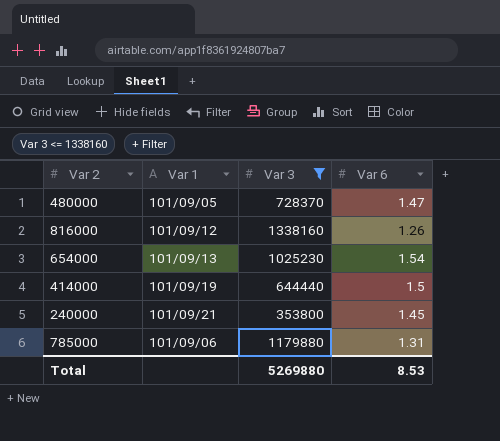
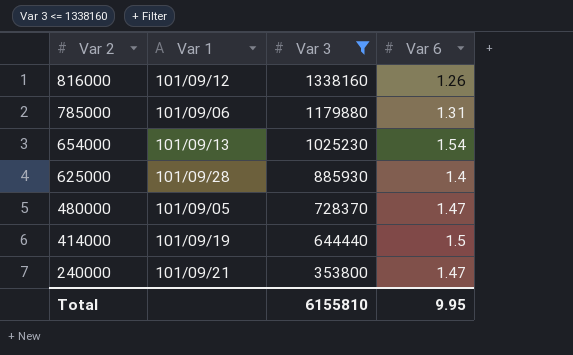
row order: none -> Var 2 descending
row 625000: none -> 101/09/28 | 885930 | 1.4
240000 | Var 6: 1.45 -> 1.47
Total | Var 3: 5269880 -> 6155810
Total | Var 6: 8.53 -> 9.95

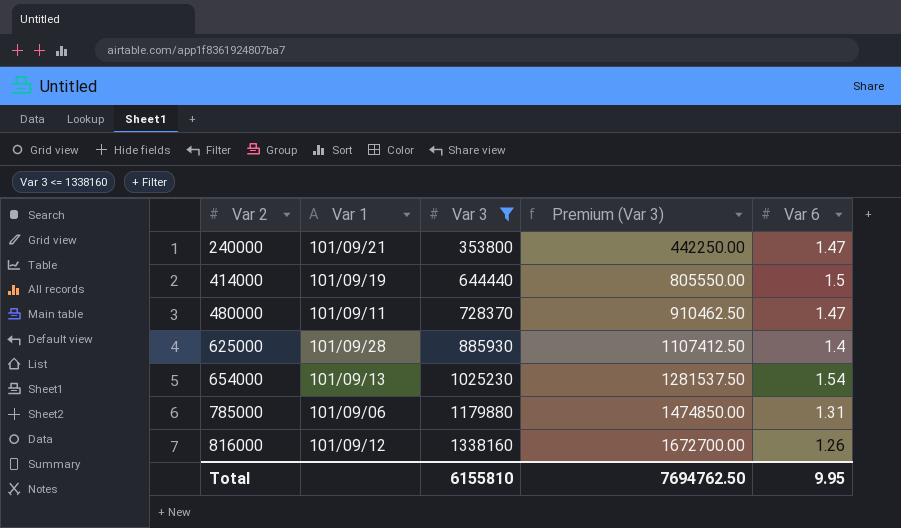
row order: Var 2 descending -> Var 2 ascending
column Premium (Var 3) | formula: none -> [Var 3] * 1.25
480000 | Var 1: 101/09/05 -> 101/09/11

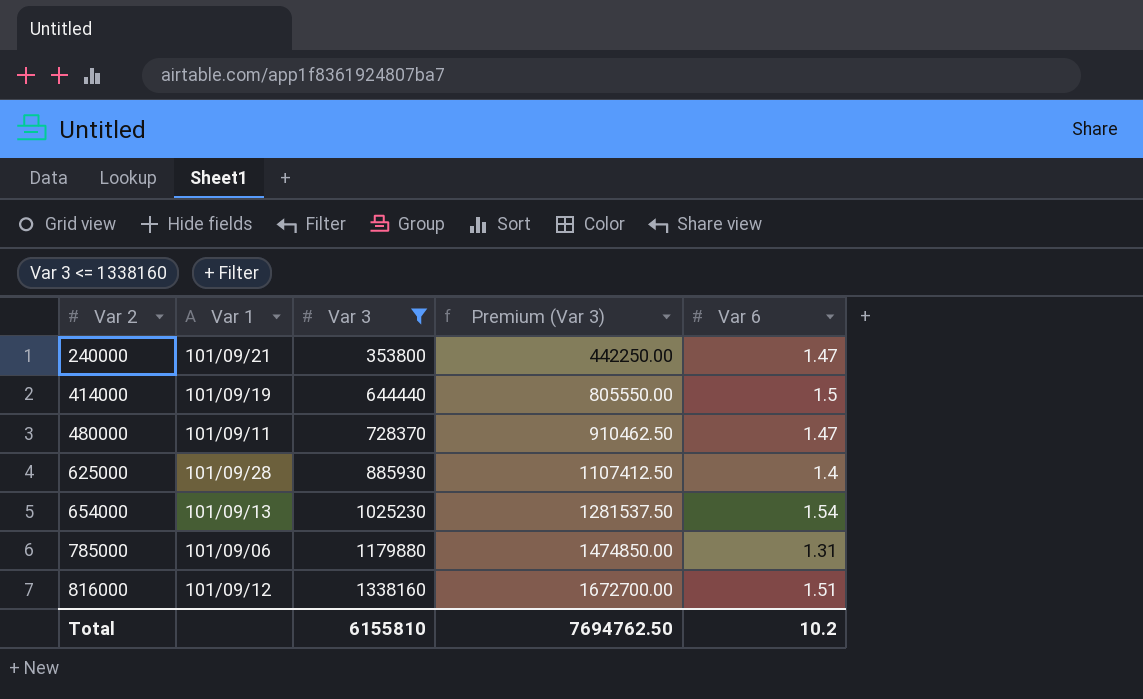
816000 | Var 6: 1.26 -> 1.51
Total | Var 6: 9.95 -> 10.2

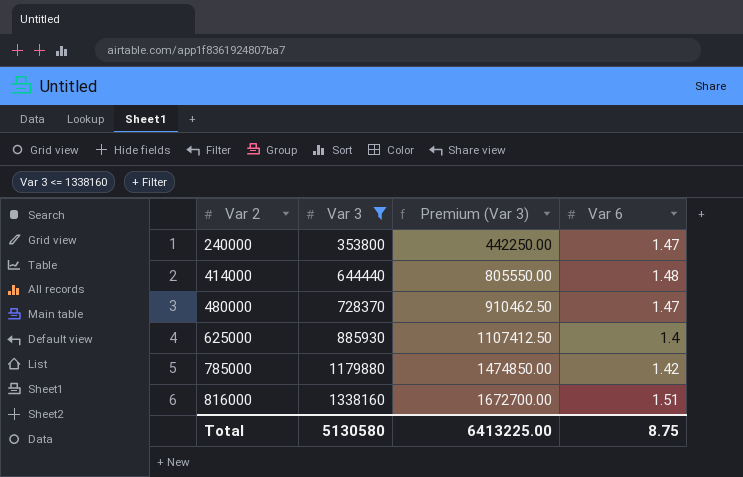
column Var 1 | position: 2 -> none
row 654000: 101/09/13 | 1025230 | 1281537.50 | 1.54 -> none
414000 | Var 6: 1.5 -> 1.48
785000 | Var 6: 1.31 -> 1.42
Total | Var 3: 6155810 -> 5130580
Total | Premium (Var 3): 7694762.50 -> 6413225.00
Total | Var 6: 10.2 -> 8.75

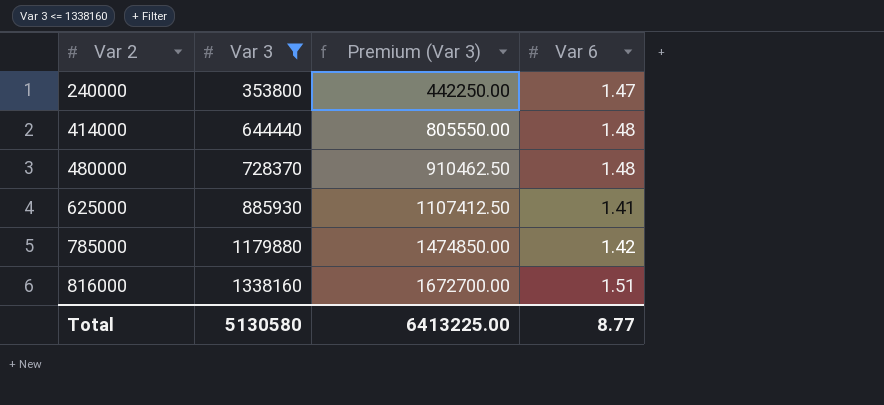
480000 | Var 6: 1.47 -> 1.48
625000 | Var 6: 1.4 -> 1.41
Total | Var 6: 8.75 -> 8.77

